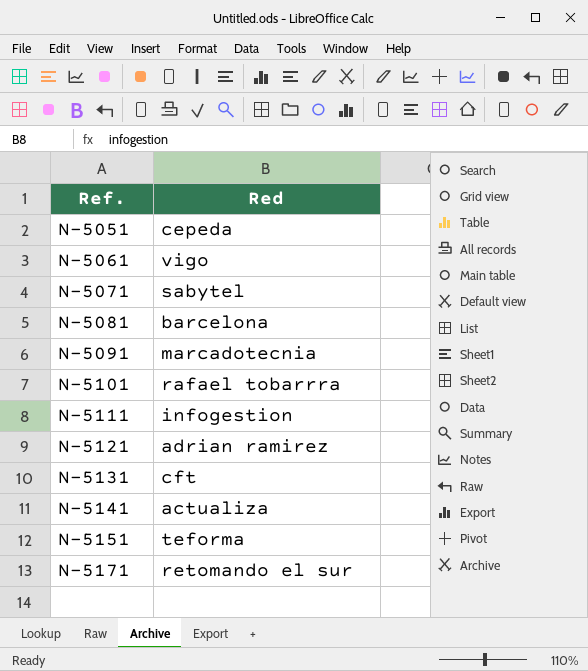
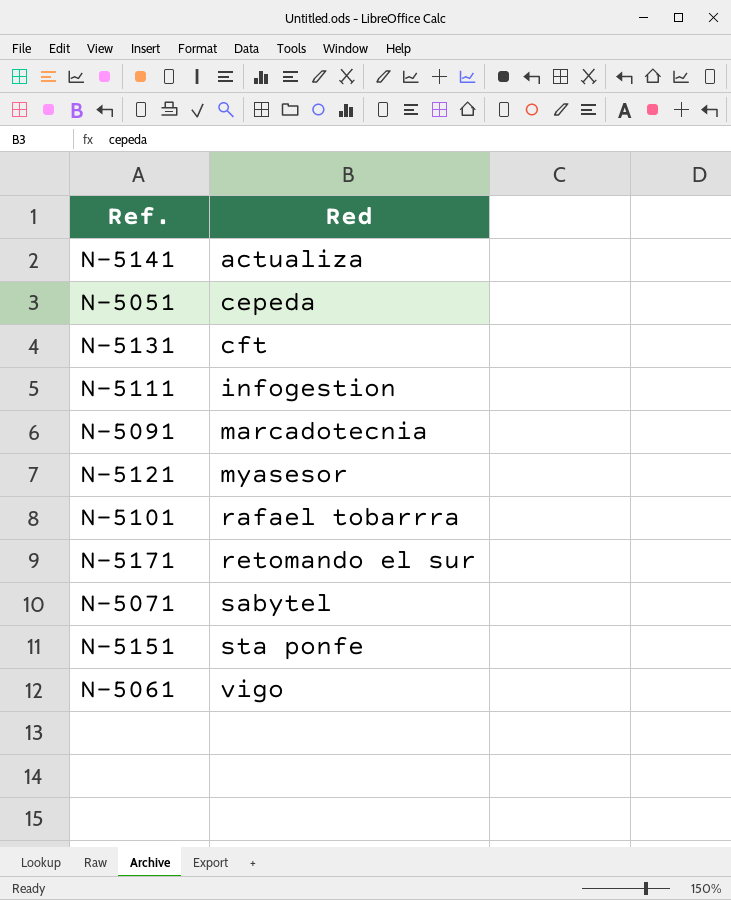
row order: Ref. ascending -> Red ascending
row N-5081: barcelona -> none
N-5121 | Red: adrian ramirez -> myasesor
N-5151 | Red: teforma -> sta ponfe

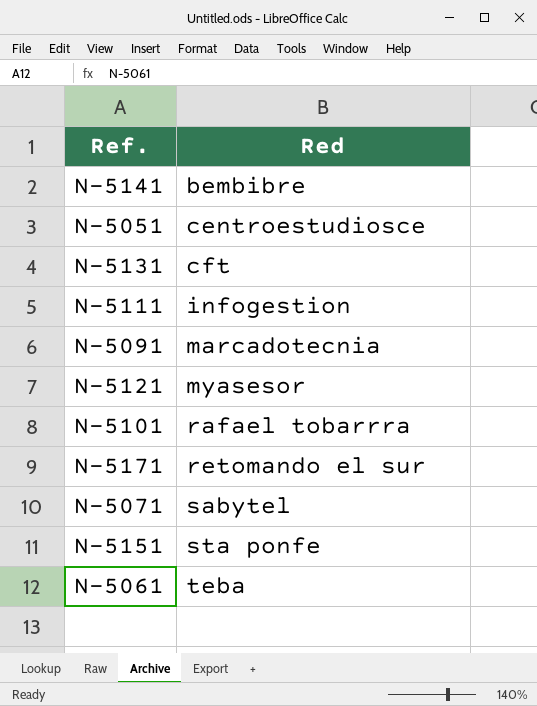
N-5141 | Red: actualiza -> bembibre
N-5051 | Red: cepeda -> centroestudiosce
N-5061 | Red: vigo -> teba

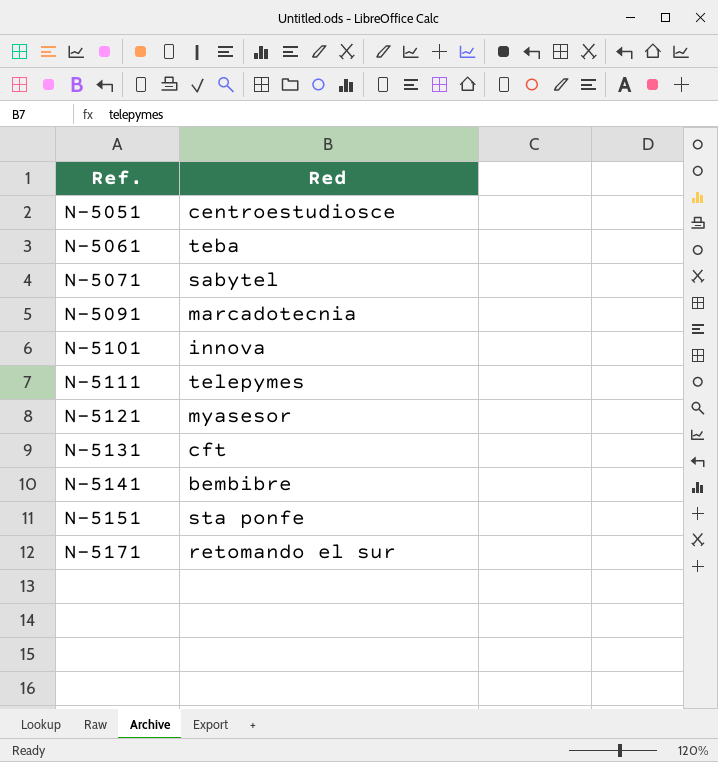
row order: Red ascending -> Ref. ascending
N-5101 | Red: rafael tobarrra -> innova
N-5111 | Red: infogestion -> telepymes

